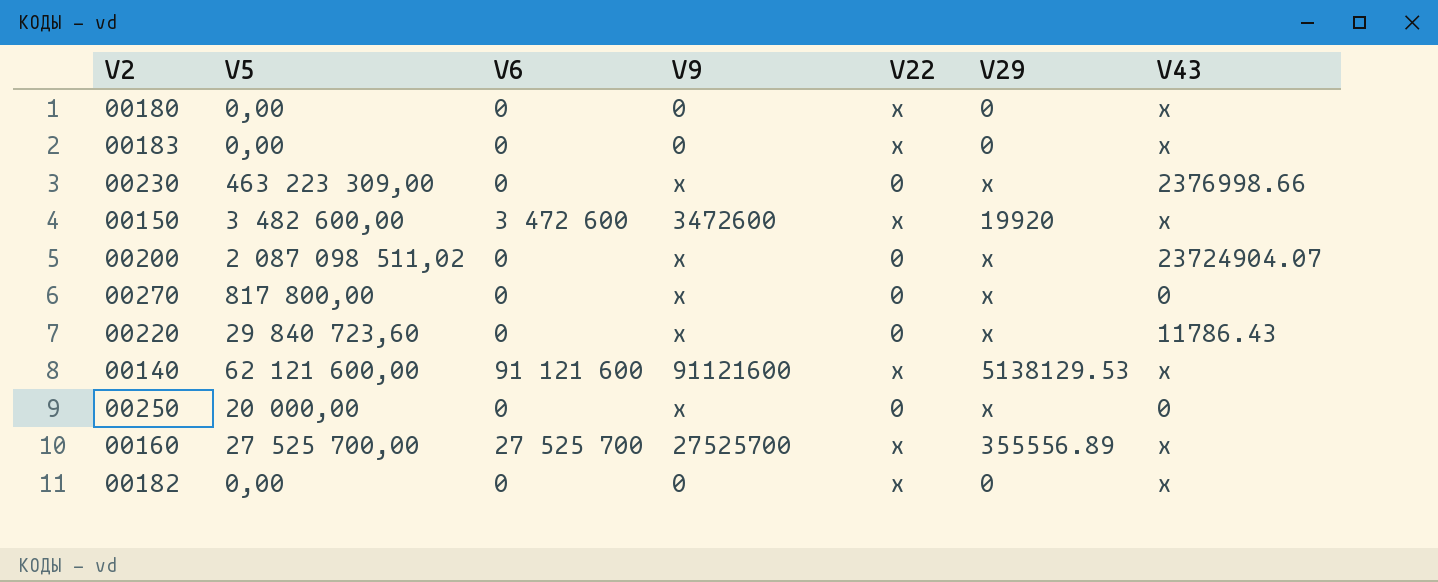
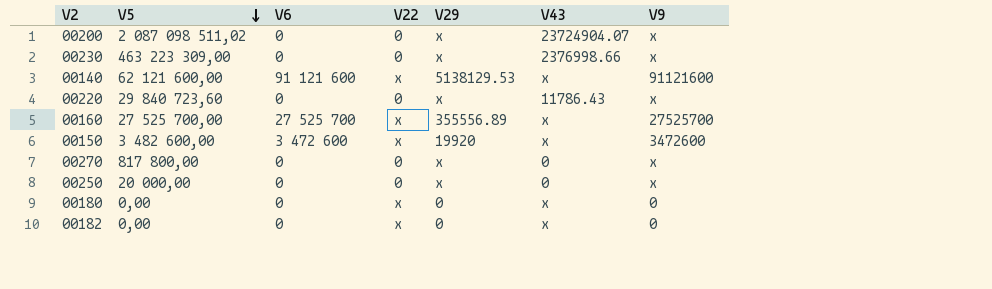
row order: none -> V5 descending
column V9 | position: 4 -> 7
row 00183: 0,00 | 0 | 0 | х | 0 | х -> none

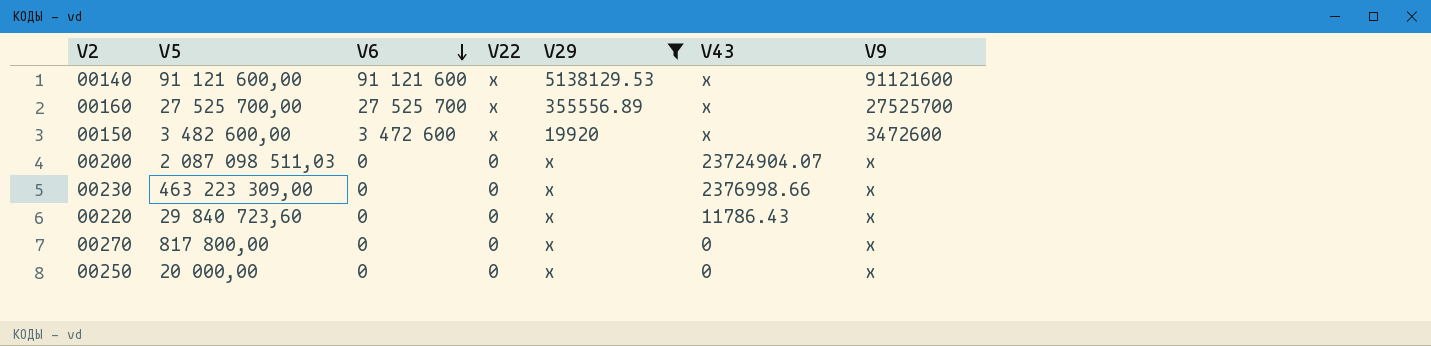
filter: none -> V29 != 0
row order: V5 descending -> V6 descending
00140 | V5: 62 121 600,00 -> 91 121 600,00
00200 | V5: 2 087 098 511,02 -> 2 087 098 511,03

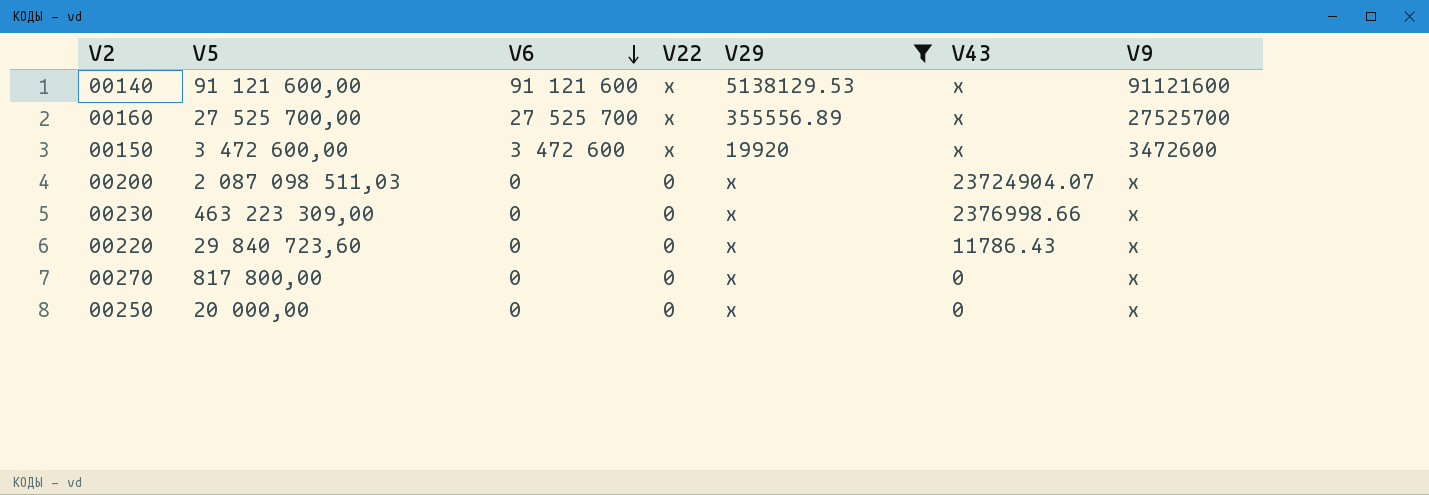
00150 | V5: 3 482 600,00 -> 3 472 600,00

